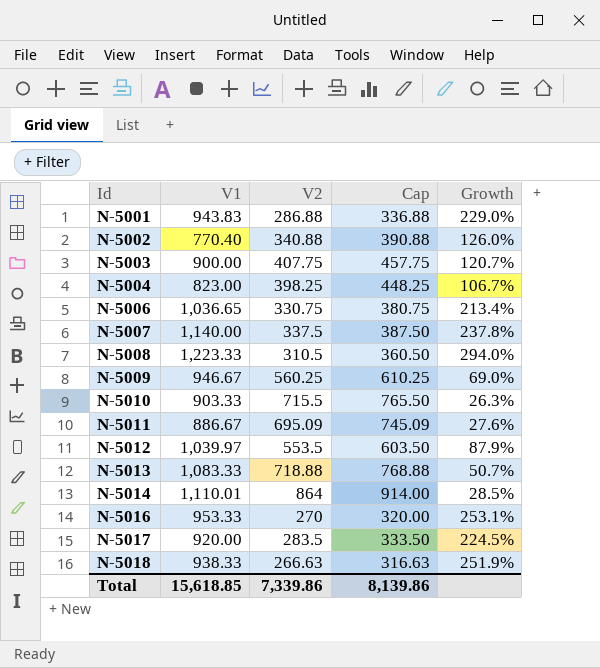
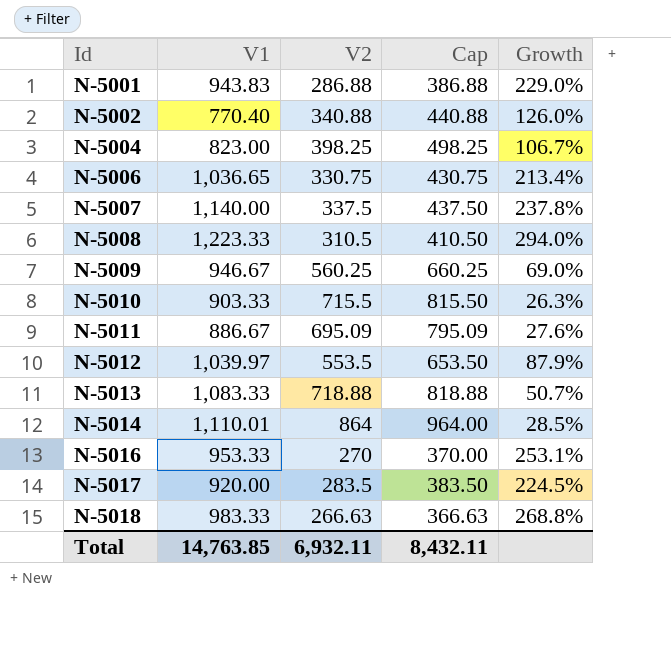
column Cap | formula: [V2] + 50 -> [V2] + 100
row N-5003: 900.00 | 407.75 | 457.75 | 120.7% -> none
N-5018 | V1: 938.33 -> 983.33
N-5018 | Growth: 251.9% -> 268.8%
Total | V1: 15,618.85 -> 14,763.85
Total | V2: 7,339.86 -> 6,932.11
Total | Cap: 8,139.86 -> 8,432.11

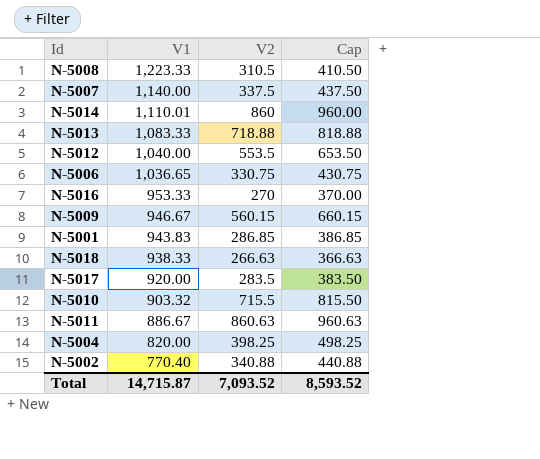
row order: Id ascending -> V1 descending
column Growth | formula: ([V1] - [V2]) / [V2] -> none
N-5014 | V2: 864 -> 860
N-5014 | Cap: 964.00 -> 960.00
N-5012 | V1: 1,039.97 -> 1,040.00
N-5009 | V2: 560.25 -> 560.15
N-5009 | Cap: 660.25 -> 660.15
N-5001 | V2: 286.88 -> 286.85
N-5001 | Cap: 386.88 -> 386.85
N-5018 | V1: 983.33 -> 938.33
N-5010 | V1: 903.33 -> 903.32
N-5011 | V2: 695.09 -> 860.63
N-5011 | Cap: 795.09 -> 960.63
N-5004 | V1: 823.00 -> 820.00
Total | V1: 14,763.85 -> 14,715.87
Total | V2: 6,932.11 -> 7,093.52
Total | Cap: 8,432.11 -> 8,593.52

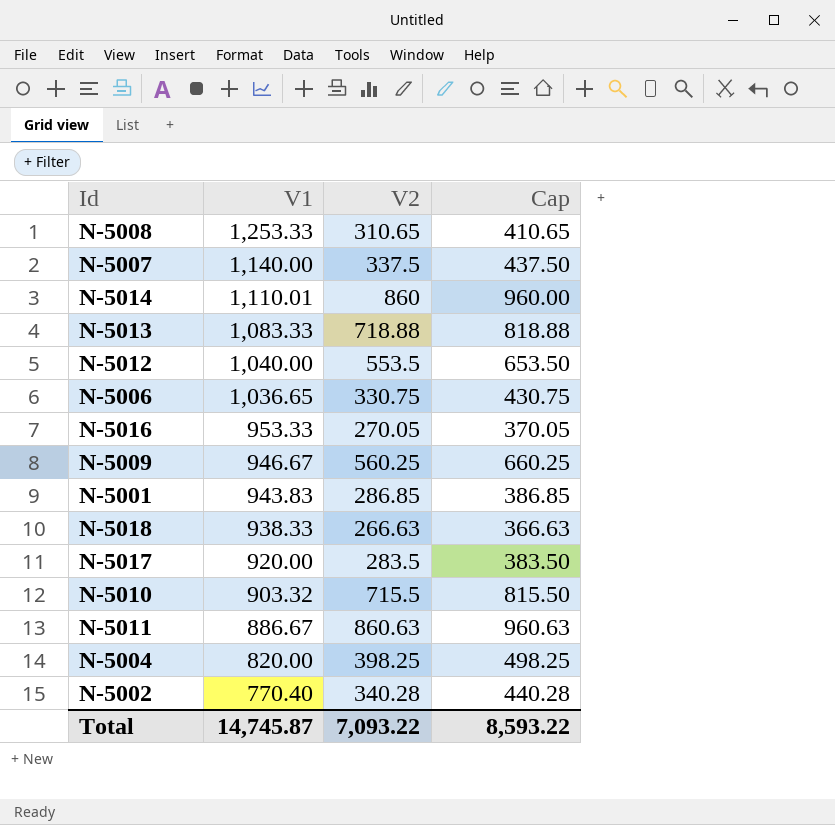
N-5008 | V1: 1,223.33 -> 1,253.33
N-5008 | V2: 310.5 -> 310.65
N-5008 | Cap: 410.50 -> 410.65
N-5016 | V2: 270 -> 270.05
N-5016 | Cap: 370.00 -> 370.05
N-5009 | V2: 560.15 -> 560.25
N-5009 | Cap: 660.15 -> 660.25
N-5002 | V2: 340.88 -> 340.28
N-5002 | Cap: 440.88 -> 440.28
Total | V1: 14,715.87 -> 14,745.87
Total | V2: 7,093.52 -> 7,093.22
Total | Cap: 8,593.52 -> 8,593.22

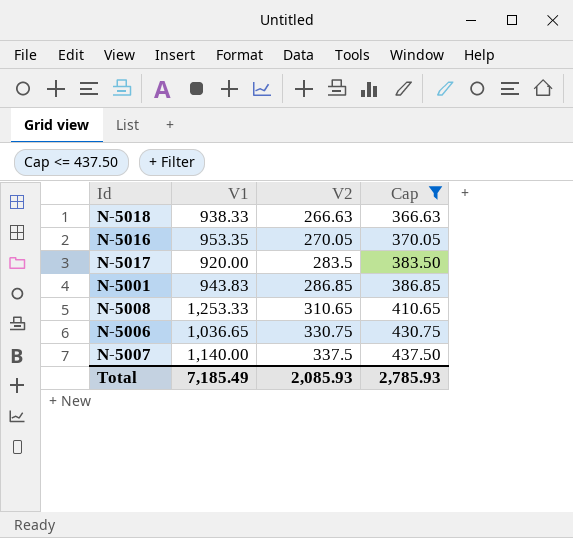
filter: none -> Cap <= 437.50
row order: V1 descending -> V2 ascending
N-5016 | V1: 953.33 -> 953.35
Total | V1: 14,745.87 -> 7,185.49
Total | V2: 7,093.22 -> 2,085.93
Total | Cap: 8,593.22 -> 2,785.93

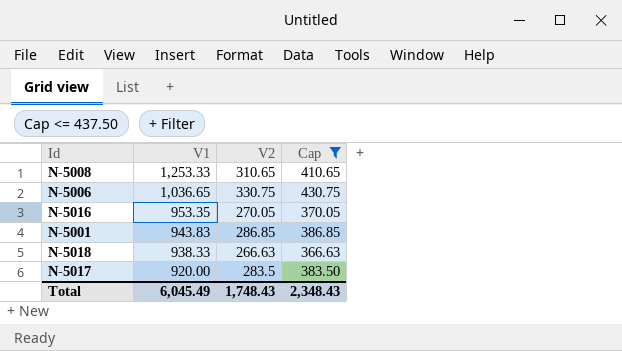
row order: V2 ascending -> V1 descending
row N-5007: 1,140.00 | 337.5 | 437.50 -> none
Total | V1: 7,185.49 -> 6,045.49
Total | V2: 2,085.93 -> 1,748.43
Total | Cap: 2,785.93 -> 2,348.43

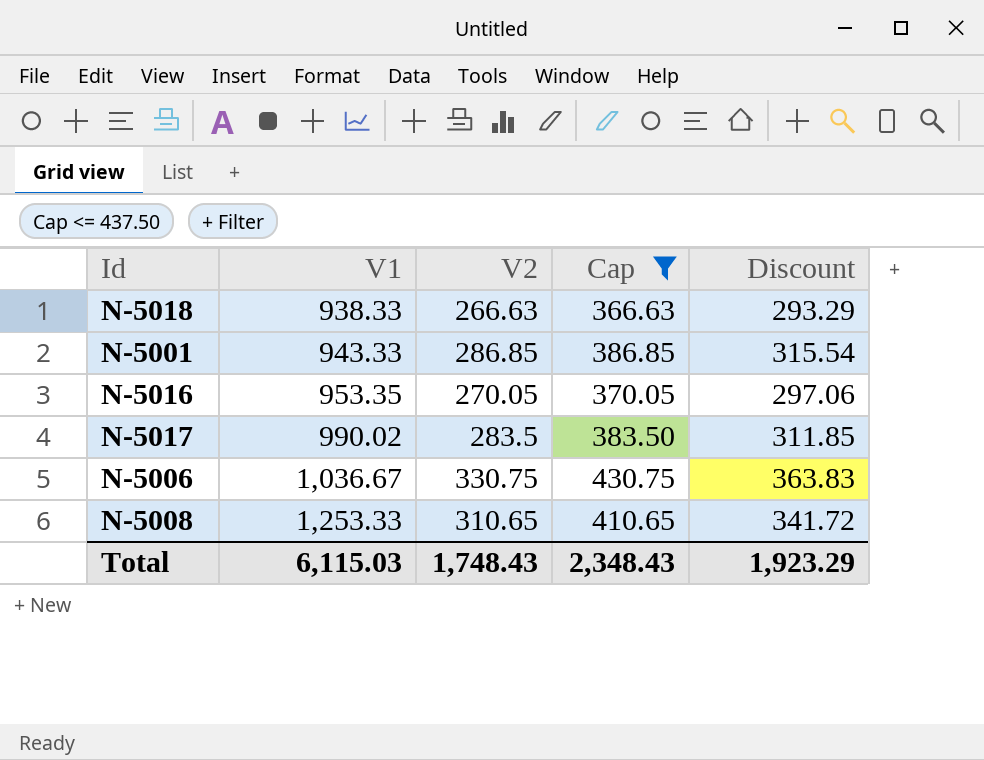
row order: V1 descending -> V1 ascending
column Discount | formula: none -> [V2] * 1.1
N-5001 | V1: 943.83 -> 943.33
N-5017 | V1: 920.00 -> 990.02
N-5006 | V1: 1,036.65 -> 1,036.67
Total | V1: 6,045.49 -> 6,115.03

